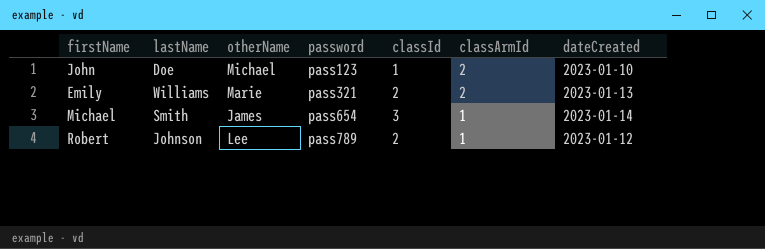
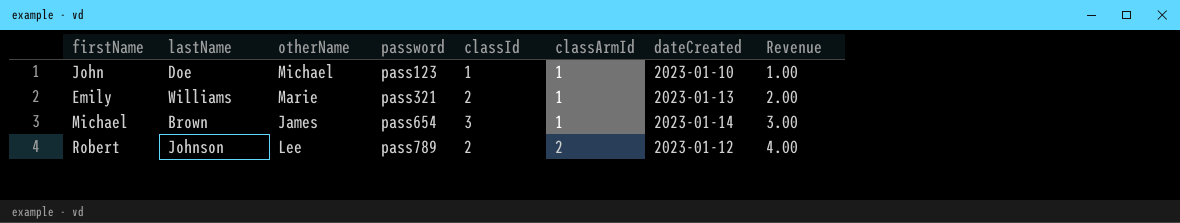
column Revenue | formula: none -> [classId] * [classArmId]
John | classArmId: 2 -> 1
Emily | classArmId: 2 -> 1
Michael | lastName: Smith -> Brown
Robert | classArmId: 1 -> 2

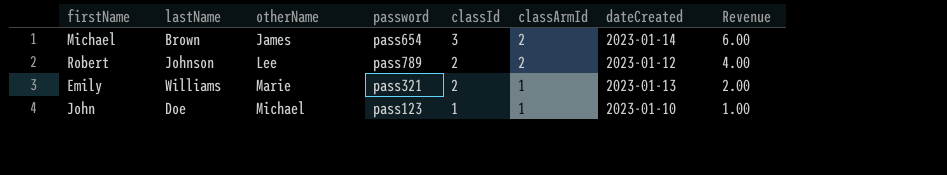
row order: password ascending -> otherName ascending
Michael | classArmId: 1 -> 2
Michael | Revenue: 3.00 -> 6.00

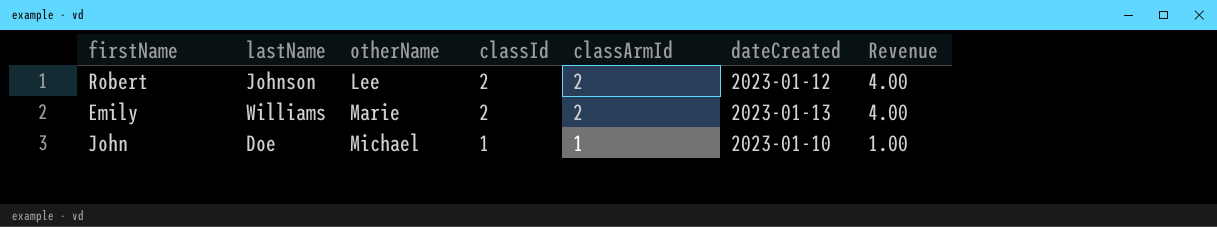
column password | position: 4 -> none
row Michael: Brown | James | pass654 | 3 | 2 | 2023-01-14 | 6.00 -> none
Emily | classArmId: 1 -> 2
Emily | Revenue: 2.00 -> 4.00

